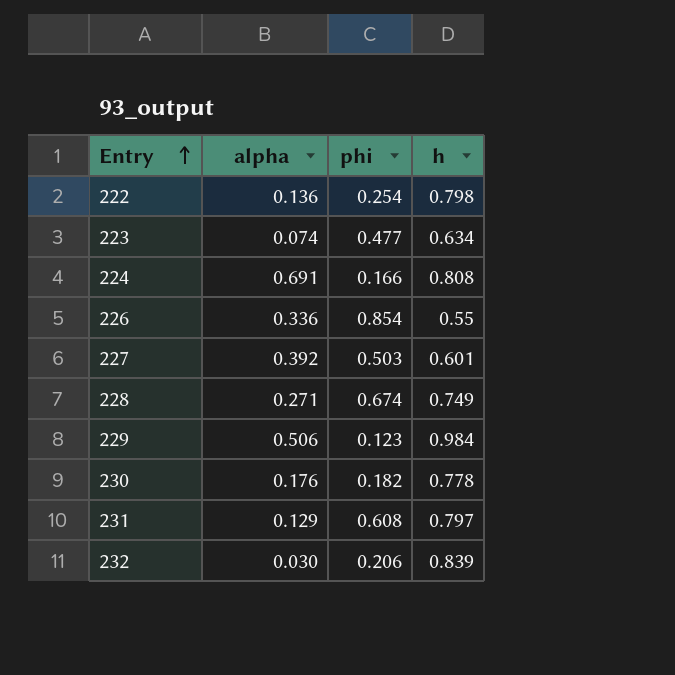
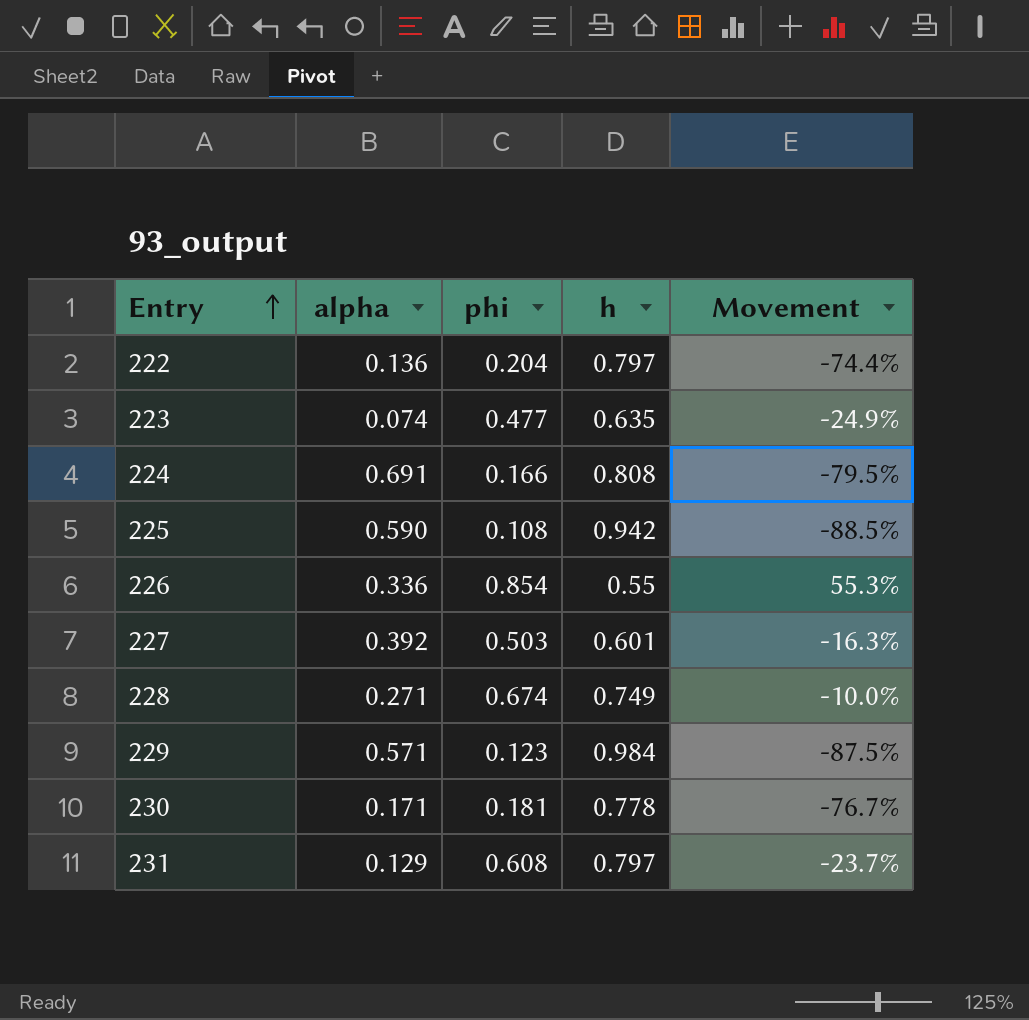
column Movement | formula: none -> ([phi] - [h]) / [h]
row 232: 0.030 | 0.206 | 0.839 -> none
222 | phi: 0.254 -> 0.204
222 | h: 0.798 -> 0.797
223 | h: 0.634 -> 0.635
row 225: none -> 0.590 | 0.108 | 0.942 | -88.5%
229 | alpha: 0.506 -> 0.571
230 | alpha: 0.176 -> 0.171
230 | phi: 0.182 -> 0.181

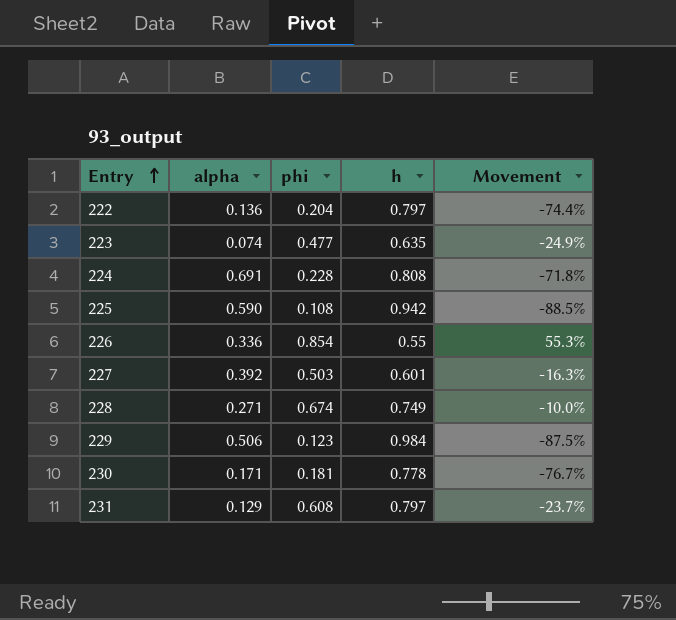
224 | phi: 0.166 -> 0.228
224 | Movement: -79.5% -> -71.8%
229 | alpha: 0.571 -> 0.506

